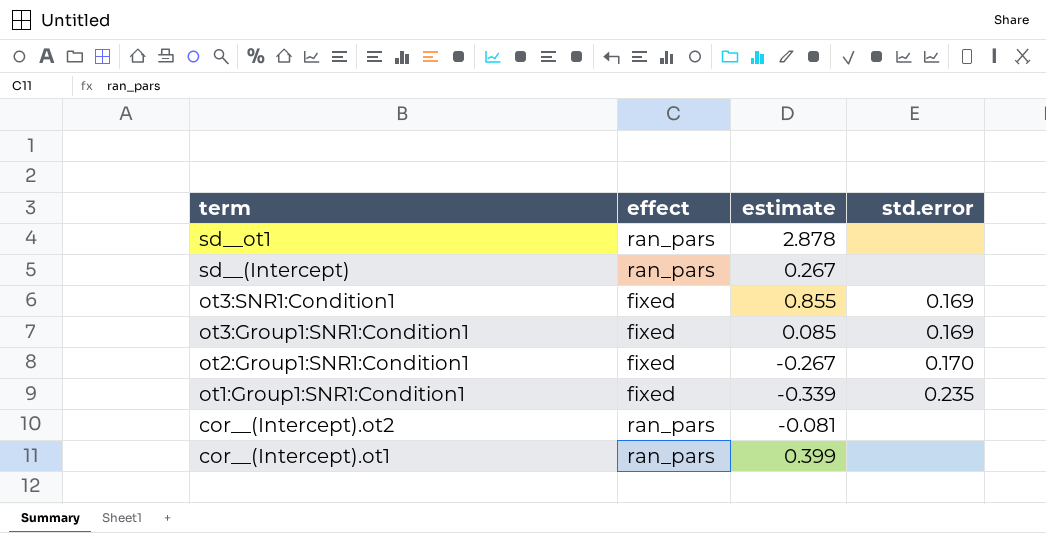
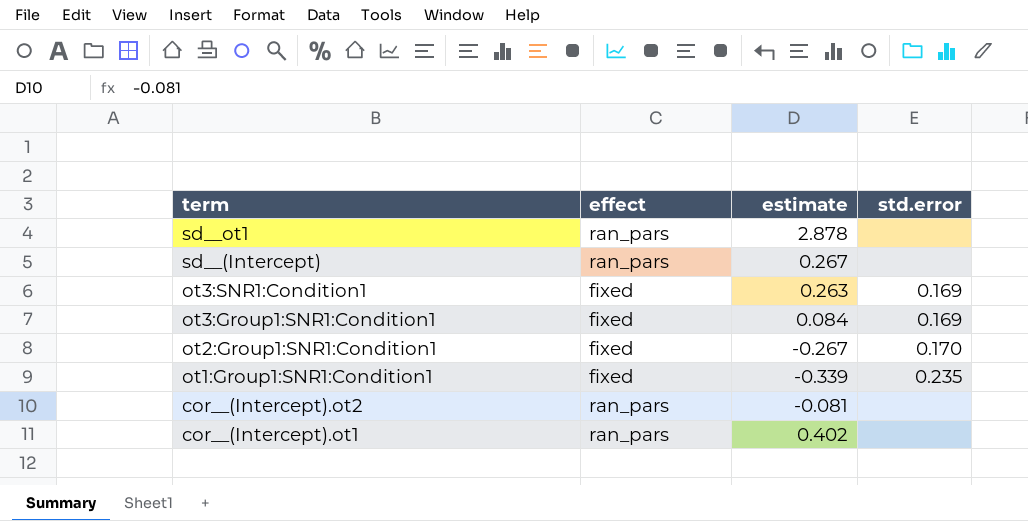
ot3:SNR1:Condition1 | estimate: 0.855 -> 0.263
ot3:Group1:SNR1:Condition1 | estimate: 0.085 -> 0.084
cor__(Intercept).ot1 | estimate: 0.399 -> 0.402

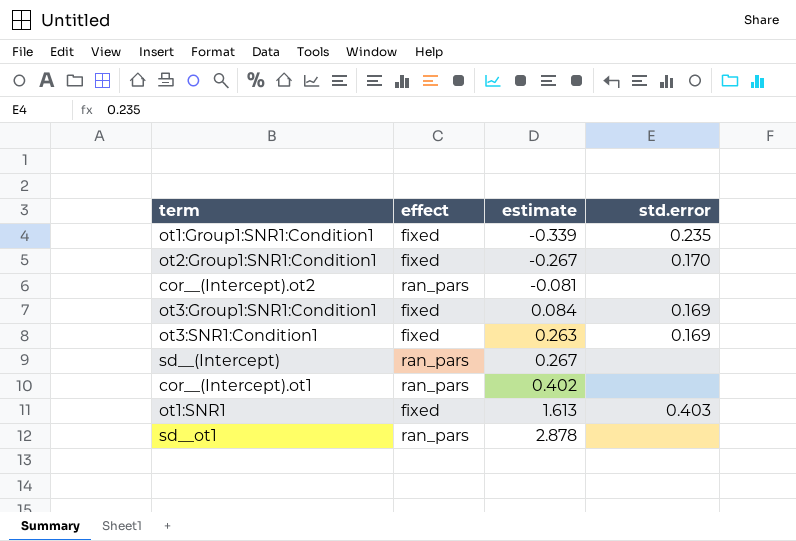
row order: term descending -> estimate ascending
row ot1:SNR1: none -> fixed | 1.613 | 0.403

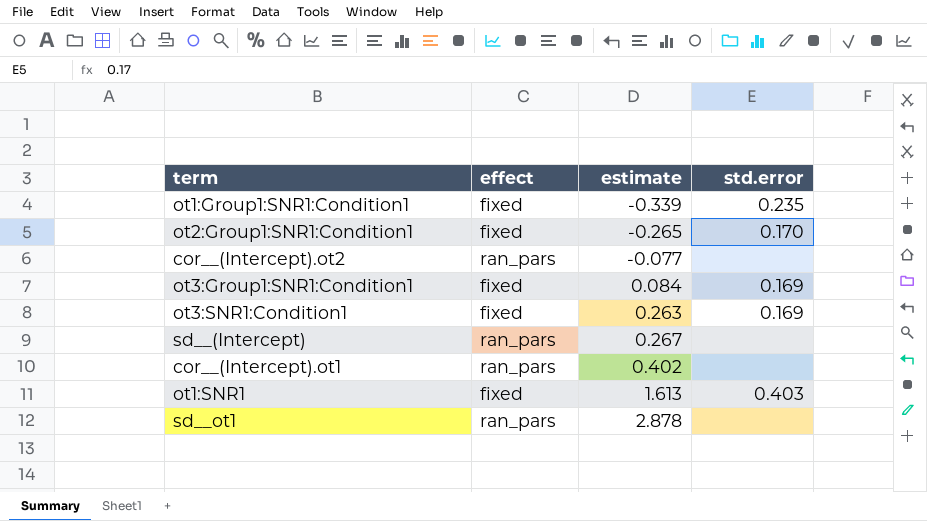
ot2:Group1:SNR1:Condition1 | estimate: -0.267 -> -0.265
cor__(Intercept).ot2 | estimate: -0.081 -> -0.077

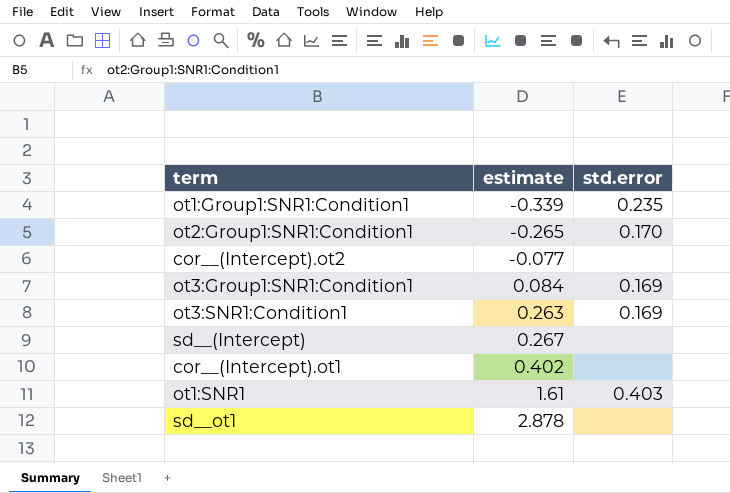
column effect | position: 2 -> none
ot1:SNR1 | estimate: 1.613 -> 1.61

